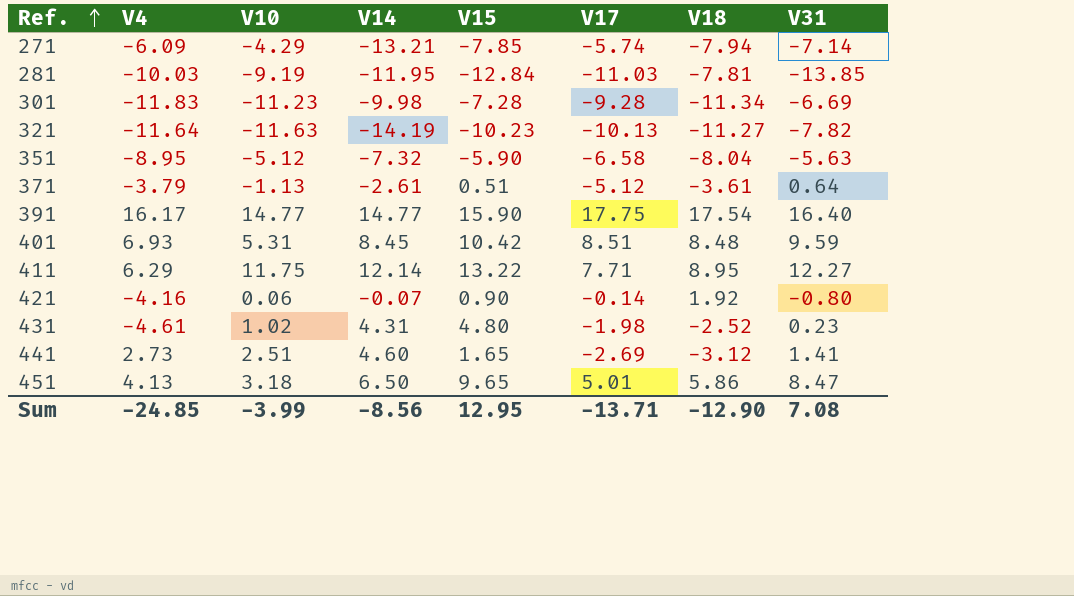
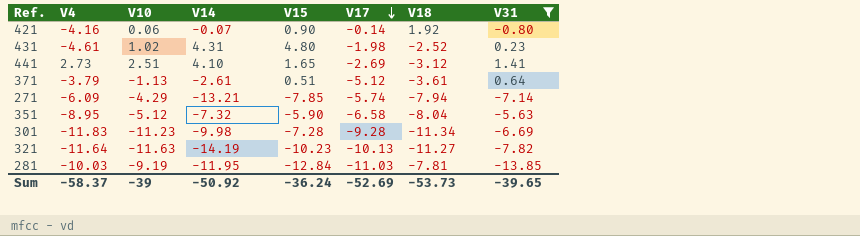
filter: none -> V31 <= 1.41
row order: Ref. ascending -> V17 descending
441 | V14: 4.60 -> 4.10
Sum | V4: -24.85 -> -58.37
Sum | V10: -3.99 -> -39
Sum | V14: -8.56 -> -50.92
Sum | V15: 12.95 -> -36.24
Sum | V17: -13.71 -> -52.69
Sum | V18: -12.90 -> -53.73
Sum | V31: 7.08 -> -39.65

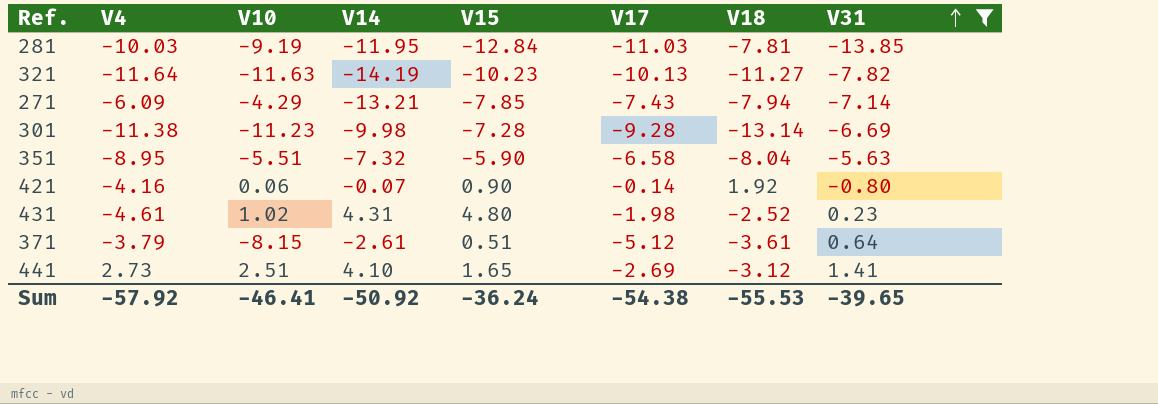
row order: V17 descending -> V31 ascending
271 | V17: -5.74 -> -7.43
301 | V4: -11.83 -> -11.38
301 | V18: -11.34 -> -13.14
351 | V10: -5.12 -> -5.51
371 | V10: -1.13 -> -8.15
Sum | V4: -58.37 -> -57.92
Sum | V10: -39 -> -46.41
Sum | V17: -52.69 -> -54.38
Sum | V18: -53.73 -> -55.53

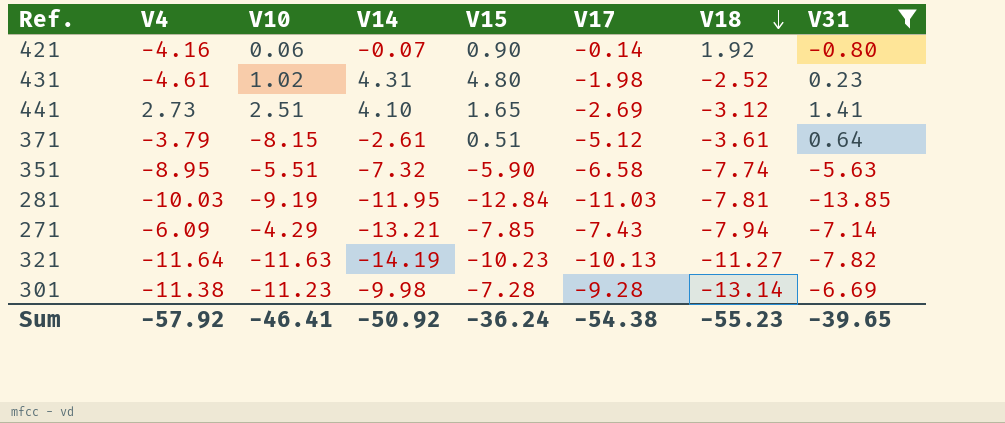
row order: V31 ascending -> V18 descending
351 | V18: -8.04 -> -7.74
Sum | V18: -55.53 -> -55.23

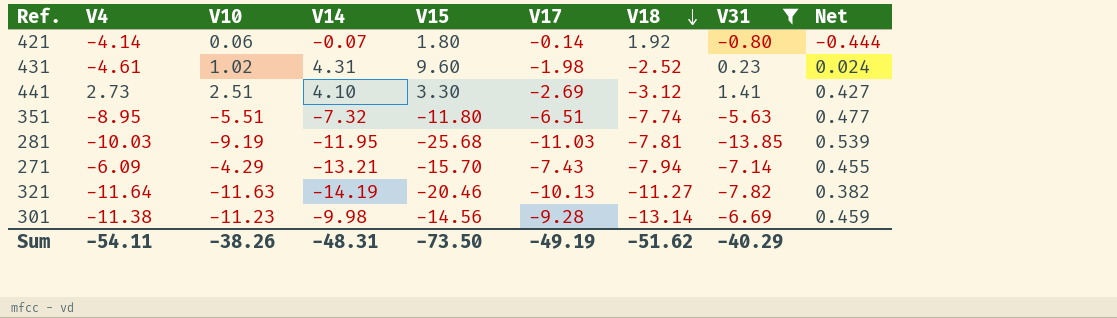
column Net | formula: none -> [V31] / [V15]
row 371: -3.79 | -8.15 | -2.61 | 0.51 | -5.12 | -3.61 | 0.64 -> none
421 | V4: -4.16 -> -4.14
421 | V15: 0.90 -> 1.80
431 | V15: 4.80 -> 9.60
441 | V15: 1.65 -> 3.30
351 | V15: -5.90 -> -11.80
351 | V17: -6.58 -> -6.51
281 | V15: -12.84 -> -25.68
271 | V15: -7.85 -> -15.70
321 | V15: -10.23 -> -20.46
301 | V15: -7.28 -> -14.56
Sum | V4: -57.92 -> -54.11
Sum | V10: -46.41 -> -38.26
Sum | V14: -50.92 -> -48.31
Sum | V15: -36.24 -> -73.50
Sum | V17: -54.38 -> -49.19
Sum | V18: -55.23 -> -51.62
Sum | V31: -39.65 -> -40.29

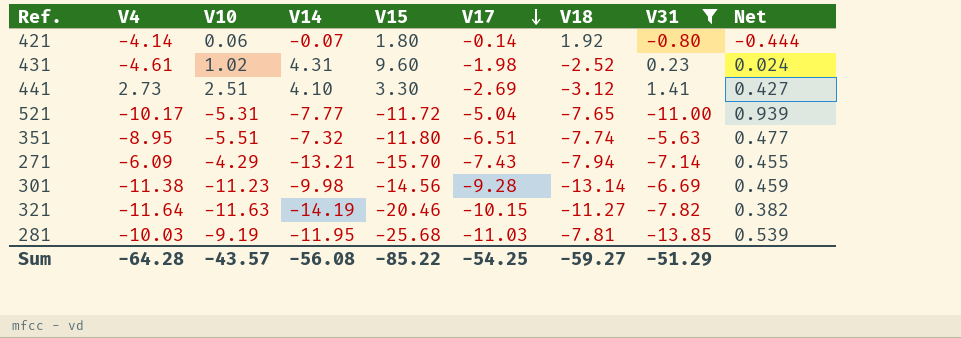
row order: V18 descending -> V17 descending
row 521: none -> -10.17 | -5.31 | -7.77 | -11.72 | -5.04 | -7.65 | -11.00 | 0.939
321 | V17: -10.13 -> -10.15
Sum | V4: -54.11 -> -64.28
Sum | V10: -38.26 -> -43.57
Sum | V14: -48.31 -> -56.08
Sum | V15: -73.50 -> -85.22
Sum | V17: -49.19 -> -54.25
Sum | V18: -51.62 -> -59.27
Sum | V31: -40.29 -> -51.29

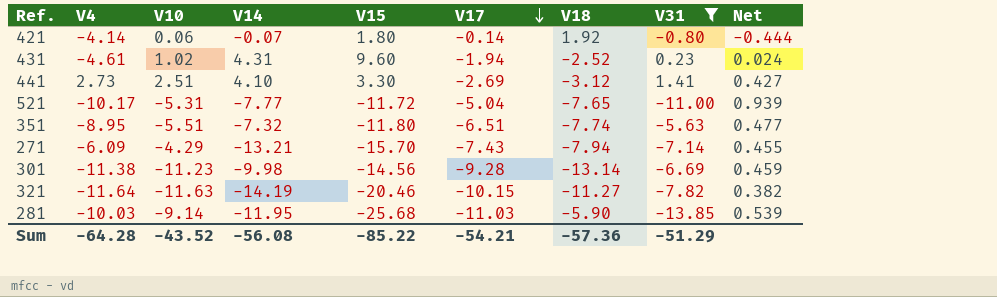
431 | V17: -1.98 -> -1.94
281 | V10: -9.19 -> -9.14
281 | V18: -7.81 -> -5.90
Sum | V10: -43.57 -> -43.52
Sum | V17: -54.25 -> -54.21
Sum | V18: -59.27 -> -57.36

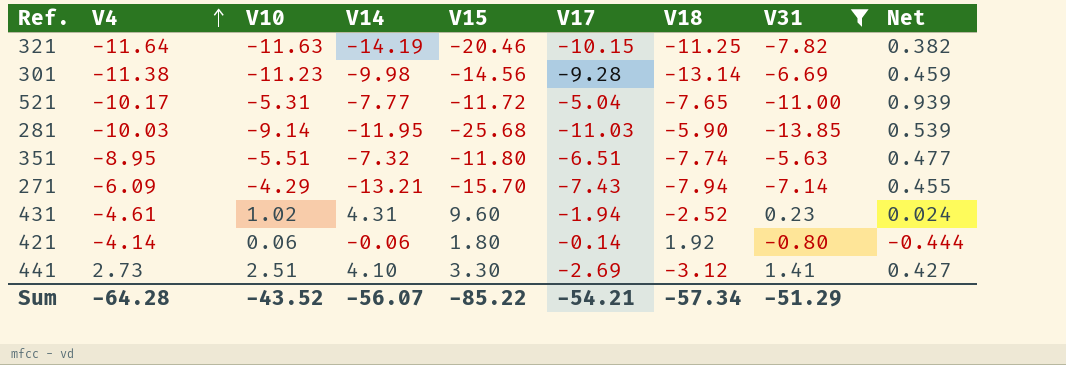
row order: V17 descending -> V4 ascending
321 | V18: -11.27 -> -11.25
421 | V14: -0.07 -> -0.06
Sum | V14: -56.08 -> -56.07
Sum | V18: -57.36 -> -57.34

